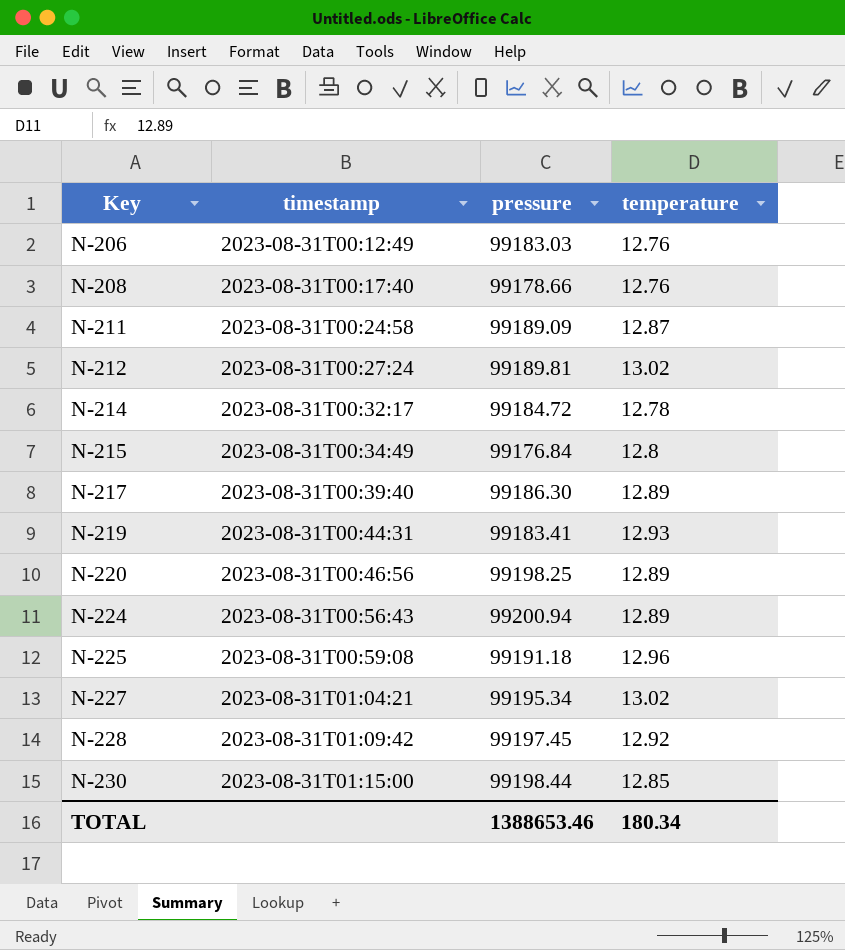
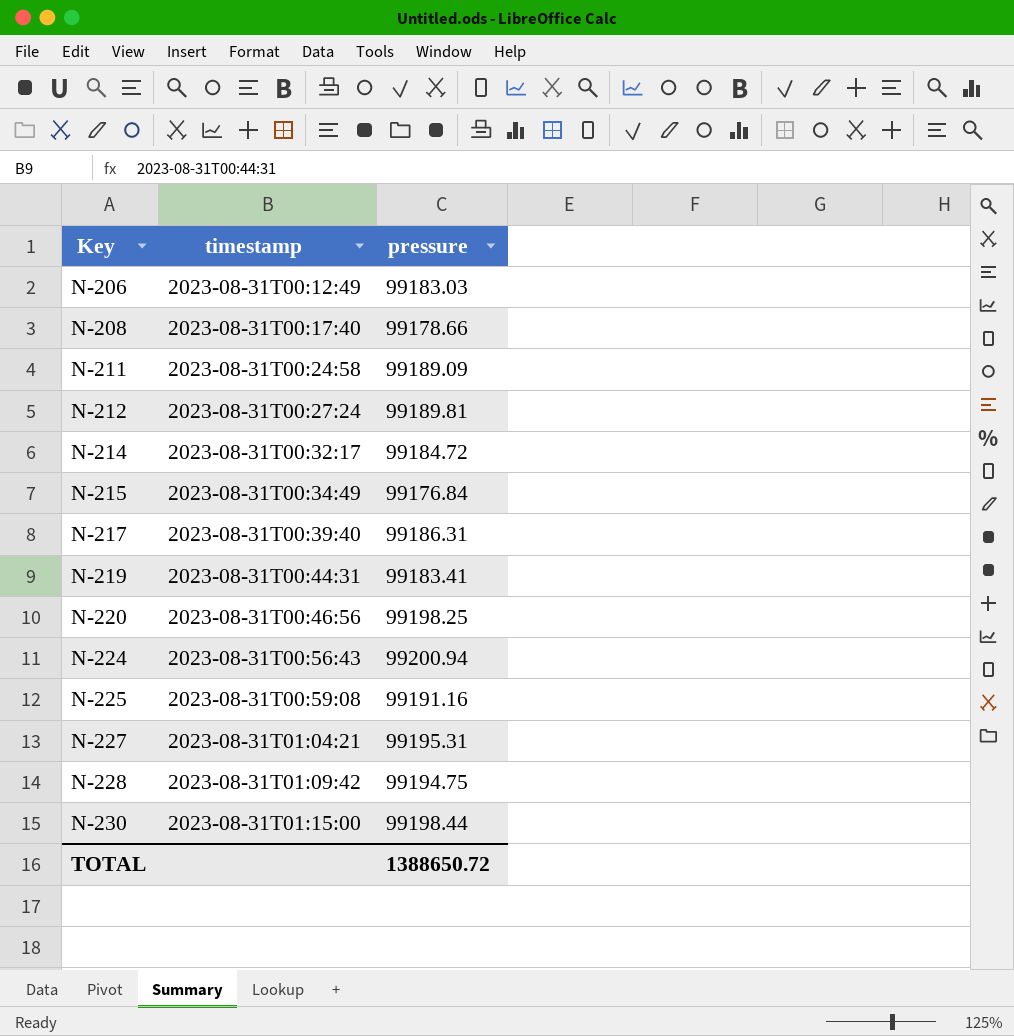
column temperature | position: 4 -> none
N-217 | pressure: 99186.30 -> 99186.31
N-225 | pressure: 99191.18 -> 99191.16
N-227 | pressure: 99195.34 -> 99195.31
N-228 | pressure: 99197.45 -> 99194.75
TOTAL | pressure: 1388653.46 -> 1388650.72

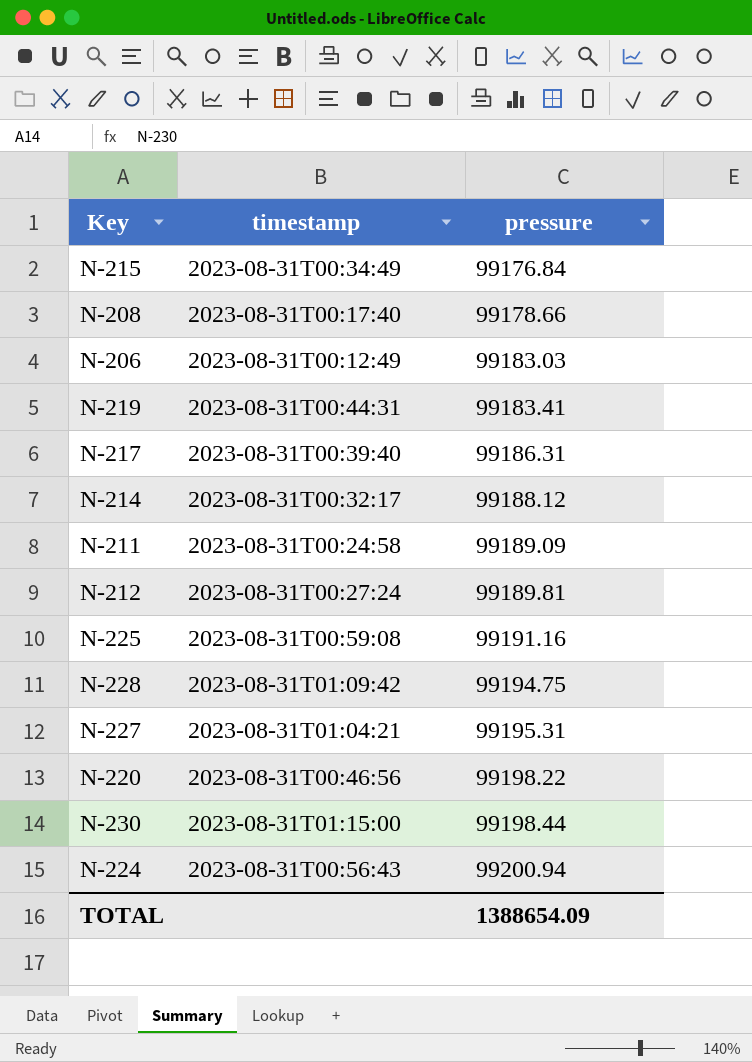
row order: Key ascending -> pressure ascending
N-214 | pressure: 99184.72 -> 99188.12
N-220 | pressure: 99198.25 -> 99198.22
TOTAL | pressure: 1388650.72 -> 1388654.09

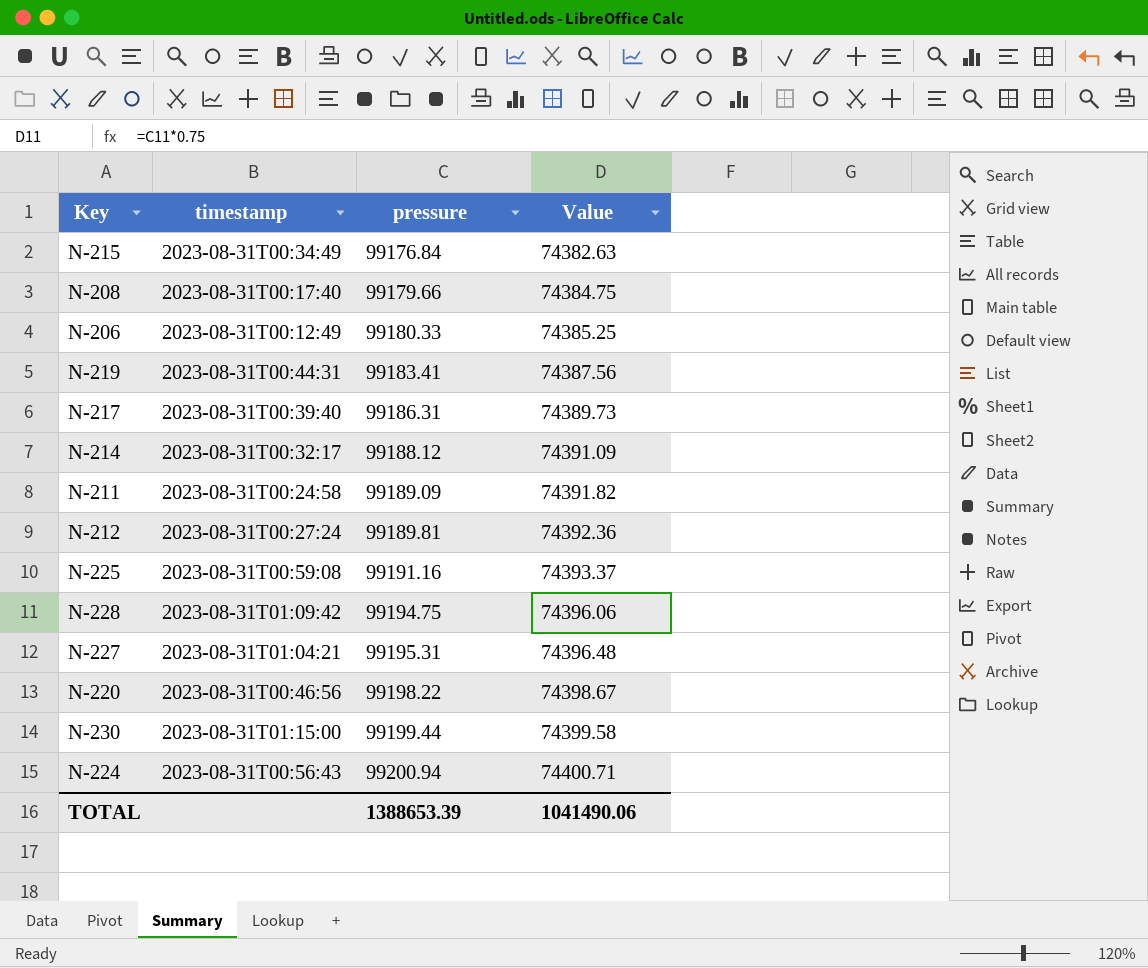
column Value | formula: none -> [pressure] * 0.75
N-208 | pressure: 99178.66 -> 99179.66
N-206 | pressure: 99183.03 -> 99180.33
N-230 | pressure: 99198.44 -> 99199.44
TOTAL | pressure: 1388654.09 -> 1388653.39

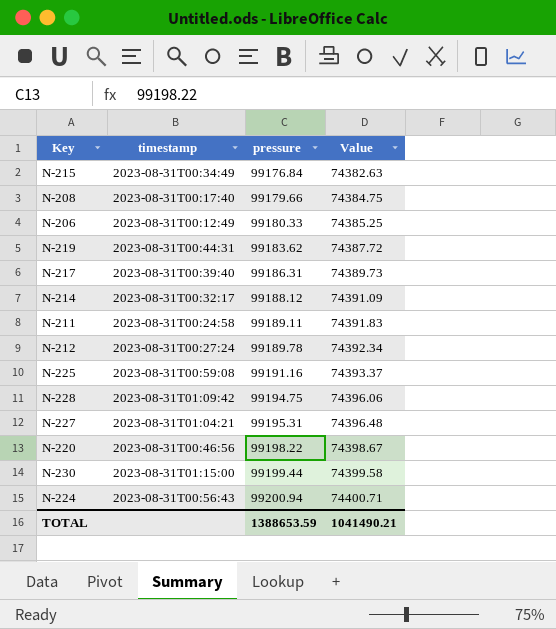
N-219 | pressure: 99183.41 -> 99183.62
N-219 | Value: 74387.56 -> 74387.72
N-211 | pressure: 99189.09 -> 99189.11
N-211 | Value: 74391.82 -> 74391.83
N-212 | pressure: 99189.81 -> 99189.78
N-212 | Value: 74392.36 -> 74392.34
TOTAL | pressure: 1388653.39 -> 1388653.59
TOTAL | Value: 1041490.06 -> 1041490.21

